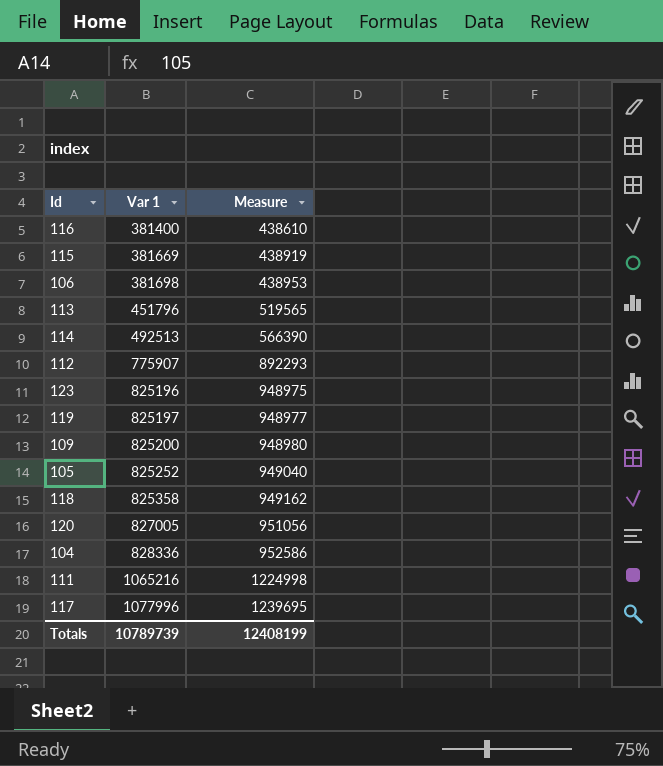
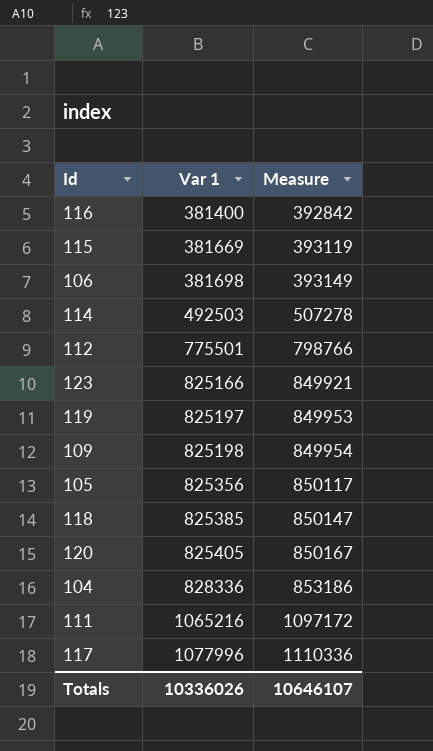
column Measure | formula: [Var 1] * 1.15 -> [Var 1] * 1.03
row 113: 451796 | 519565 -> none
114 | Var 1: 492513 -> 492503
112 | Var 1: 775907 -> 775501
123 | Var 1: 825196 -> 825166
109 | Var 1: 825200 -> 825198
105 | Var 1: 825252 -> 825356
118 | Var 1: 825358 -> 825385
120 | Var 1: 827005 -> 825405
Totals | Var 1: 10789739 -> 10336026
Totals | Measure: 12408199 -> 10646107

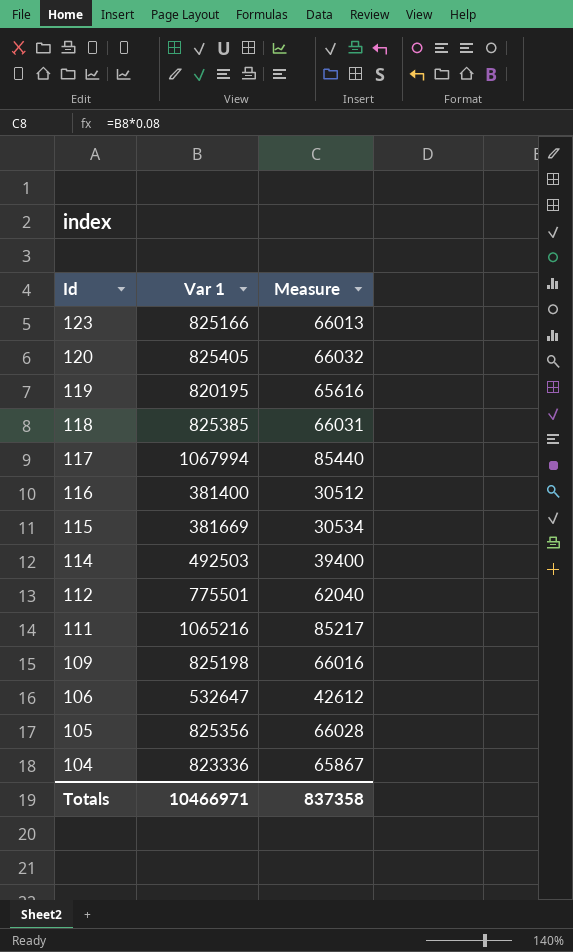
row order: Var 1 ascending -> Id descending
column Measure | formula: [Var 1] * 1.03 -> [Var 1] * 0.08
119 | Var 1: 825197 -> 820195
117 | Var 1: 1077996 -> 1067994
106 | Var 1: 381698 -> 532647
104 | Var 1: 828336 -> 823336
Totals | Var 1: 10336026 -> 10466971
Totals | Measure: 10646107 -> 837358

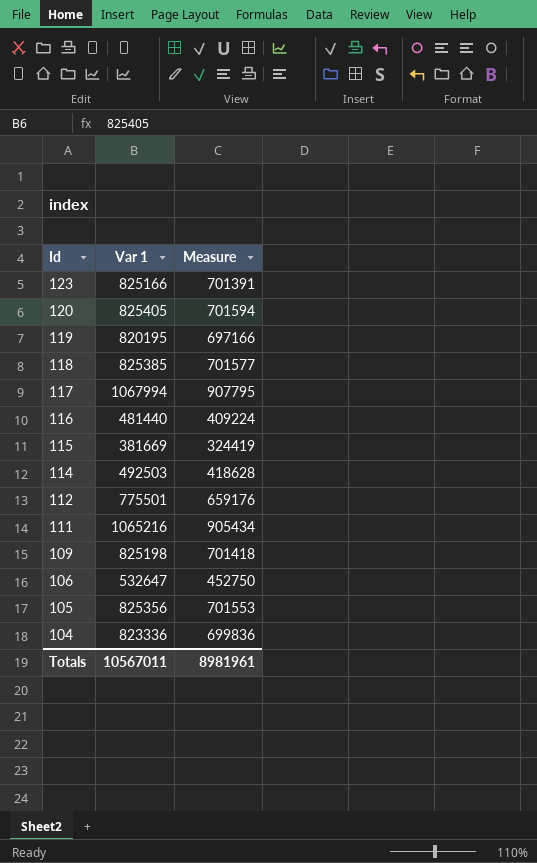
column Measure | formula: [Var 1] * 0.08 -> [Var 1] * 0.85
116 | Var 1: 381400 -> 481440
Totals | Var 1: 10466971 -> 10567011
Totals | Measure: 837358 -> 8981961

